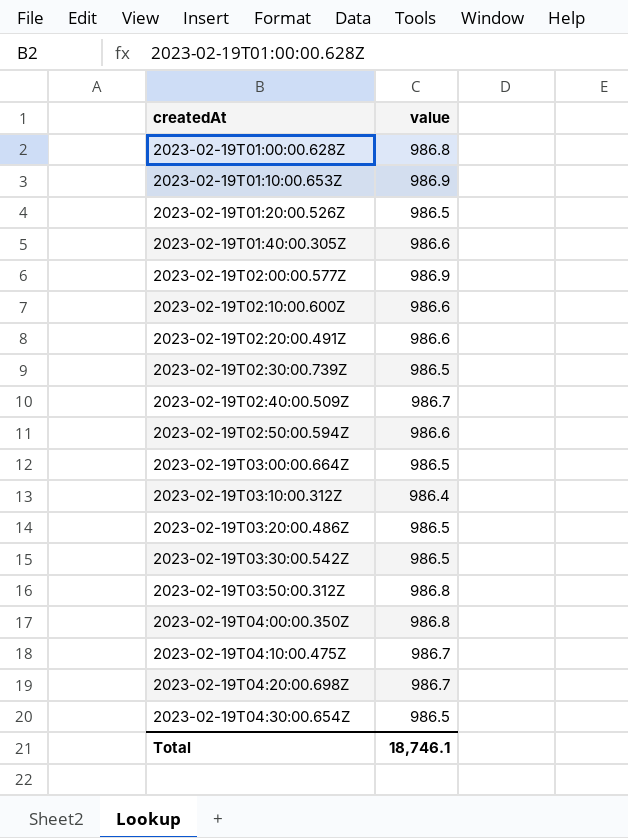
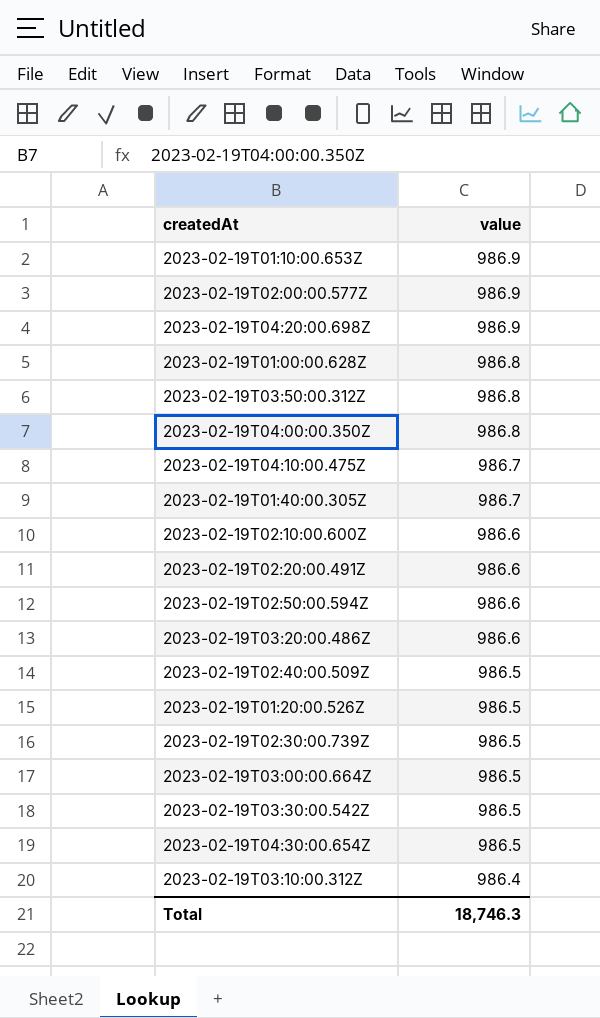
row order: createdAt ascending -> value descending
2023-02-19T04:20:00.698Z | value: 986.7 -> 986.9
2023-02-19T01:40:00.305Z | value: 986.6 -> 986.7
2023-02-19T03:20:00.486Z | value: 986.5 -> 986.6
2023-02-19T02:40:00.509Z | value: 986.7 -> 986.5
Total | value: 18,746.1 -> 18,746.3

